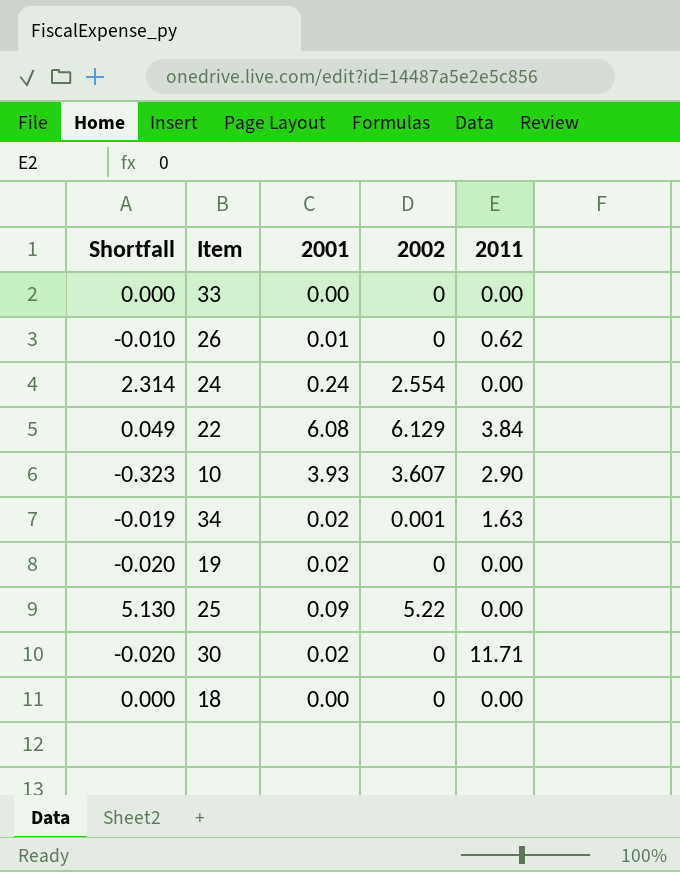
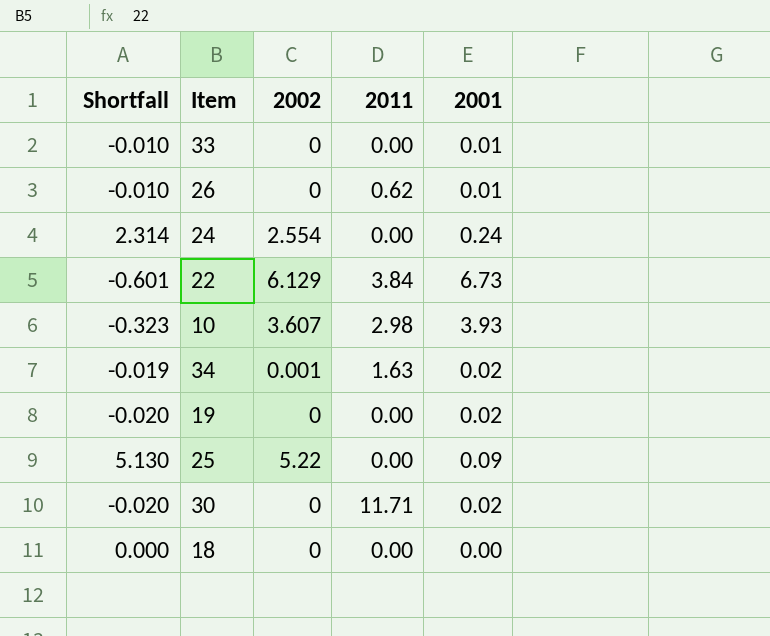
column 2001 | position: 3 -> 5
33 | Shortfall: 0.000 -> -0.010
33 | 2001: 0.00 -> 0.01
22 | Shortfall: 0.049 -> -0.601
22 | 2001: 6.08 -> 6.73
10 | 2011: 2.90 -> 2.98

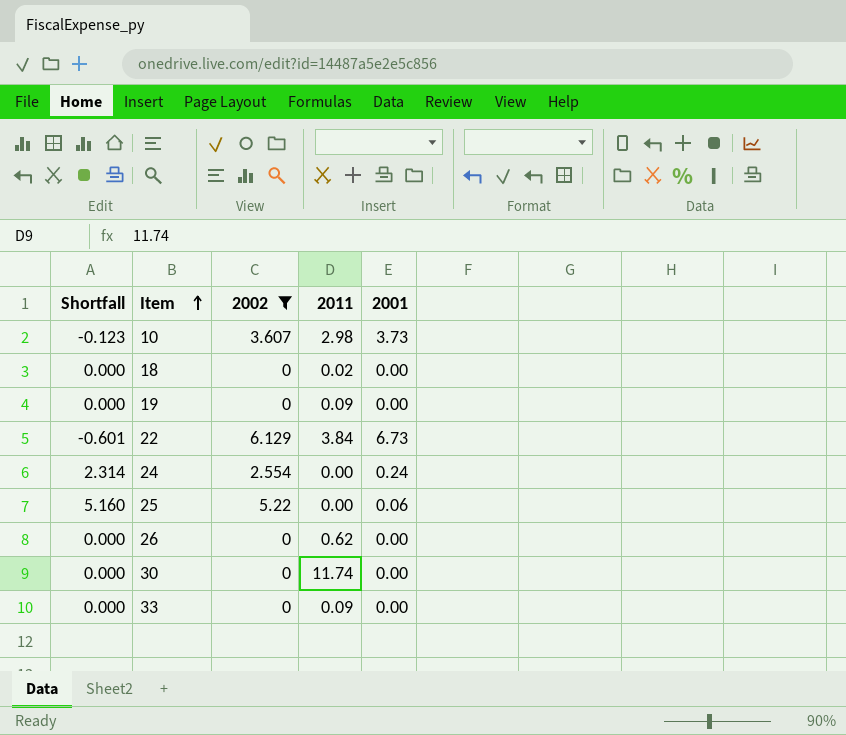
filter: none -> 2002 != 0.001
row order: none -> Item ascending
10 | Shortfall: -0.323 -> -0.123
10 | 2001: 3.93 -> 3.73
18 | 2011: 0.00 -> 0.02
19 | Shortfall: -0.020 -> 0.000
19 | 2011: 0.00 -> 0.09
19 | 2001: 0.02 -> 0.00
25 | Shortfall: 5.130 -> 5.160
25 | 2001: 0.09 -> 0.06
26 | Shortfall: -0.010 -> 0.000
26 | 2001: 0.01 -> 0.00
30 | Shortfall: -0.020 -> 0.000
30 | 2011: 11.71 -> 11.74
30 | 2001: 0.02 -> 0.00
33 | Shortfall: -0.010 -> 0.000
33 | 2011: 0.00 -> 0.09
33 | 2001: 0.01 -> 0.00

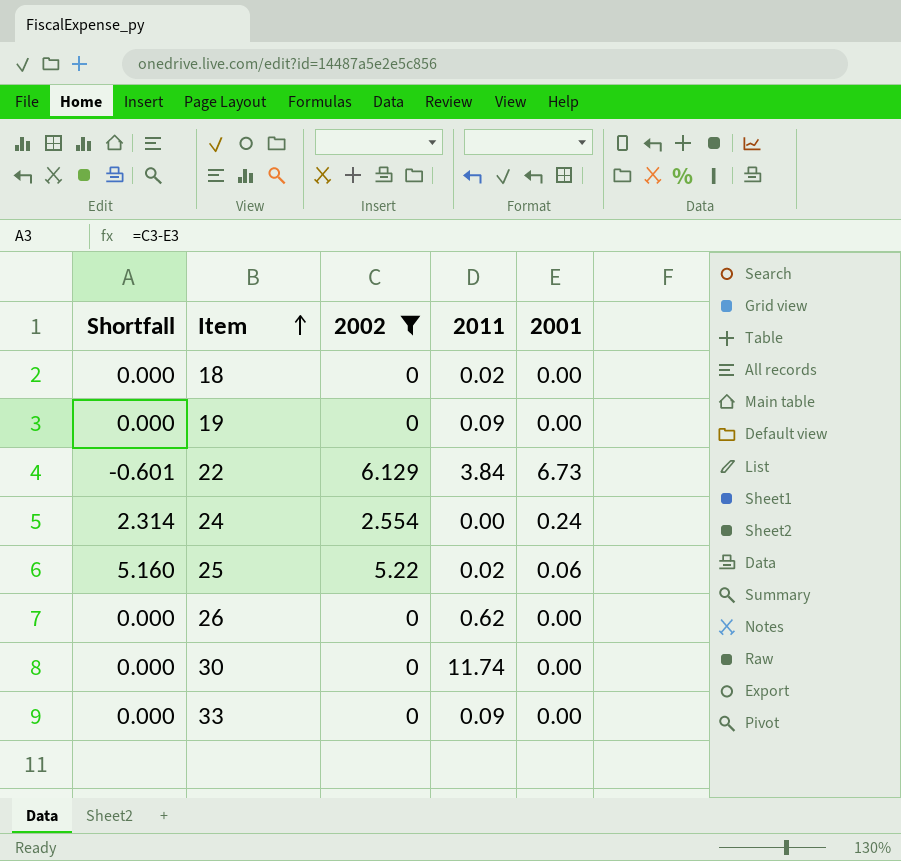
row 10: -0.123 | 3.607 | 2.98 | 3.73 -> none
25 | 2011: 0.00 -> 0.02

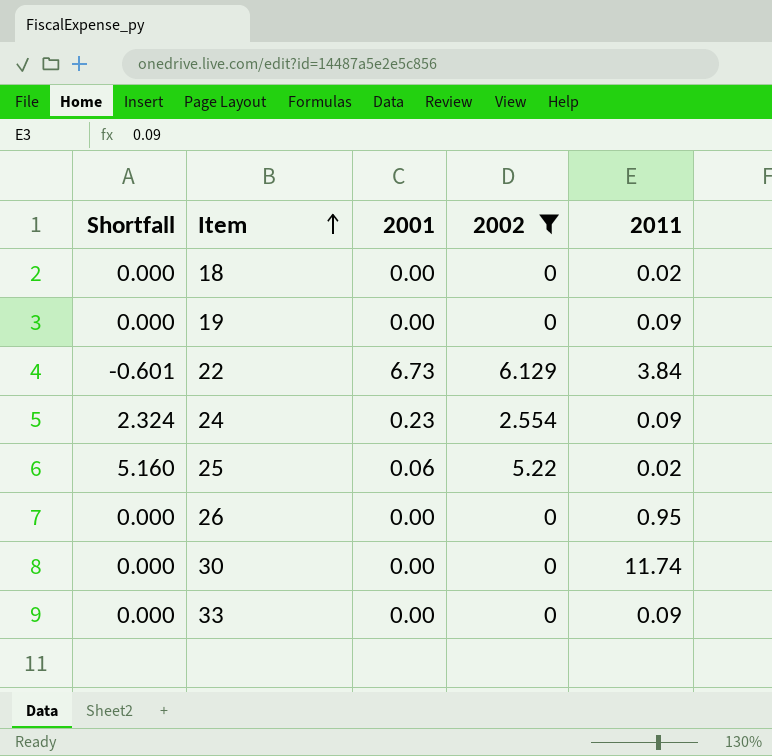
column 2001 | position: 5 -> 3
24 | Shortfall: 2.314 -> 2.324
24 | 2001: 0.24 -> 0.23
24 | 2011: 0.00 -> 0.09
26 | 2011: 0.62 -> 0.95

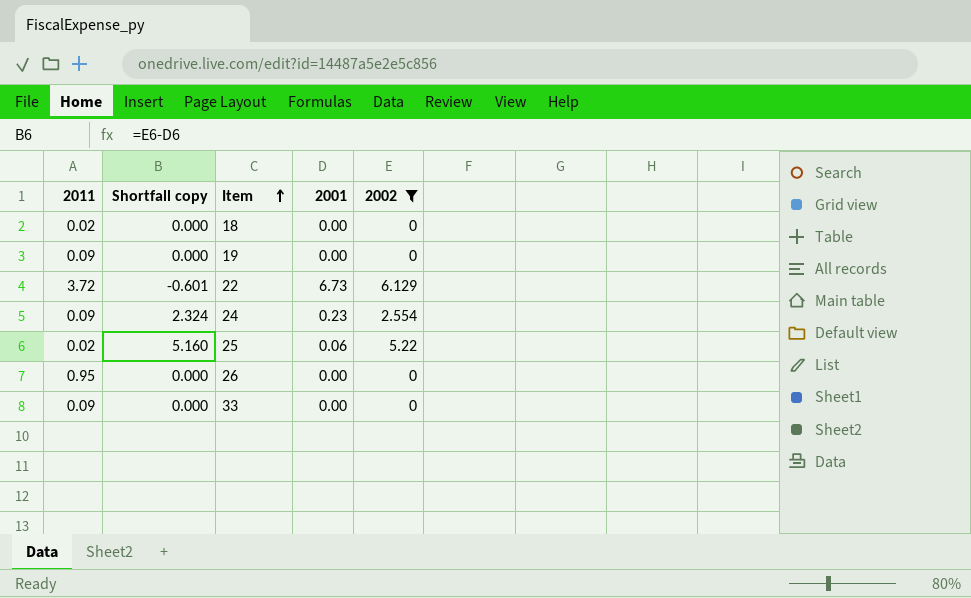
column 2011 | position: 5 -> 1
column name: Shortfall -> Shortfall copy
row 30: 0.000 | 0.00 | 0 | 11.74 -> none
22 | 2011: 3.84 -> 3.72

